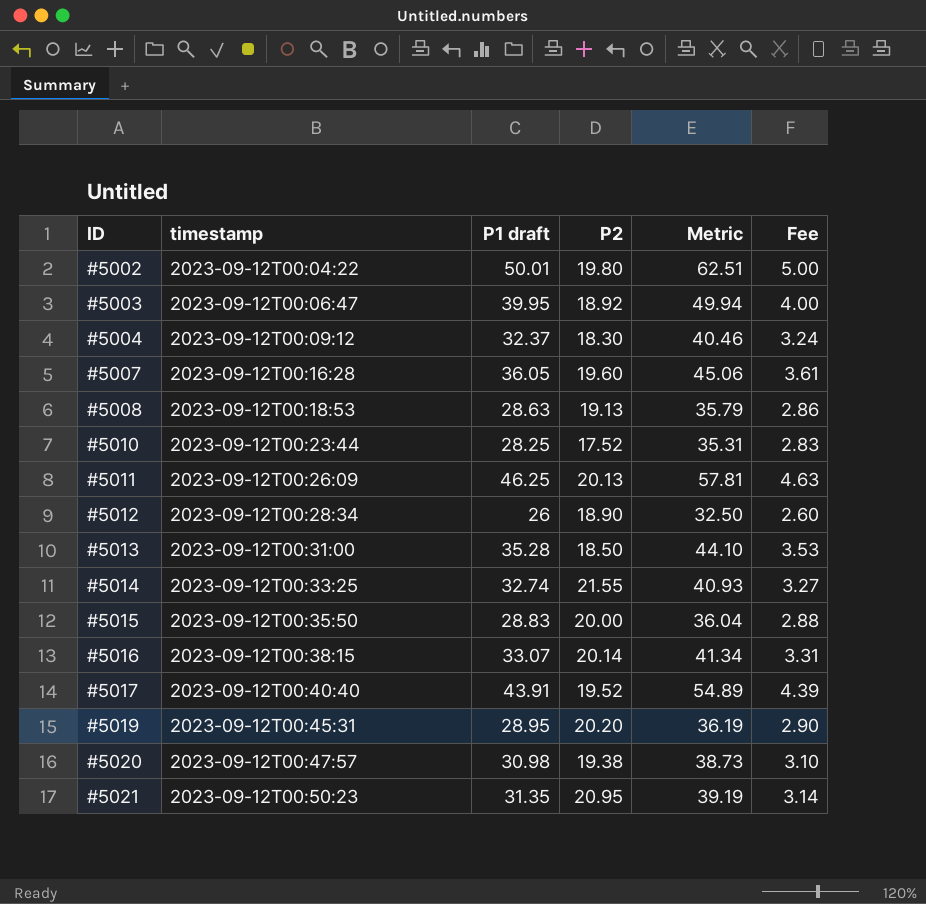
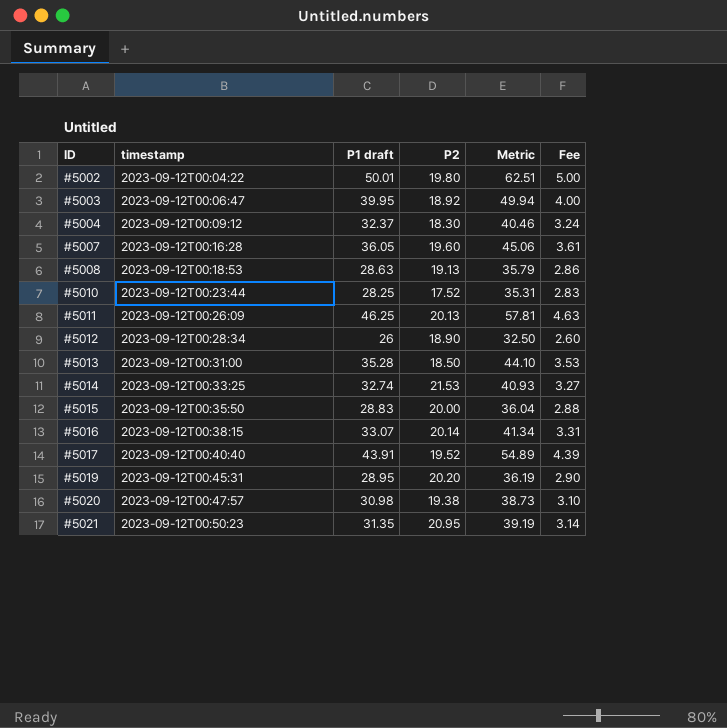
#5014 | P2: 21.55 -> 21.53

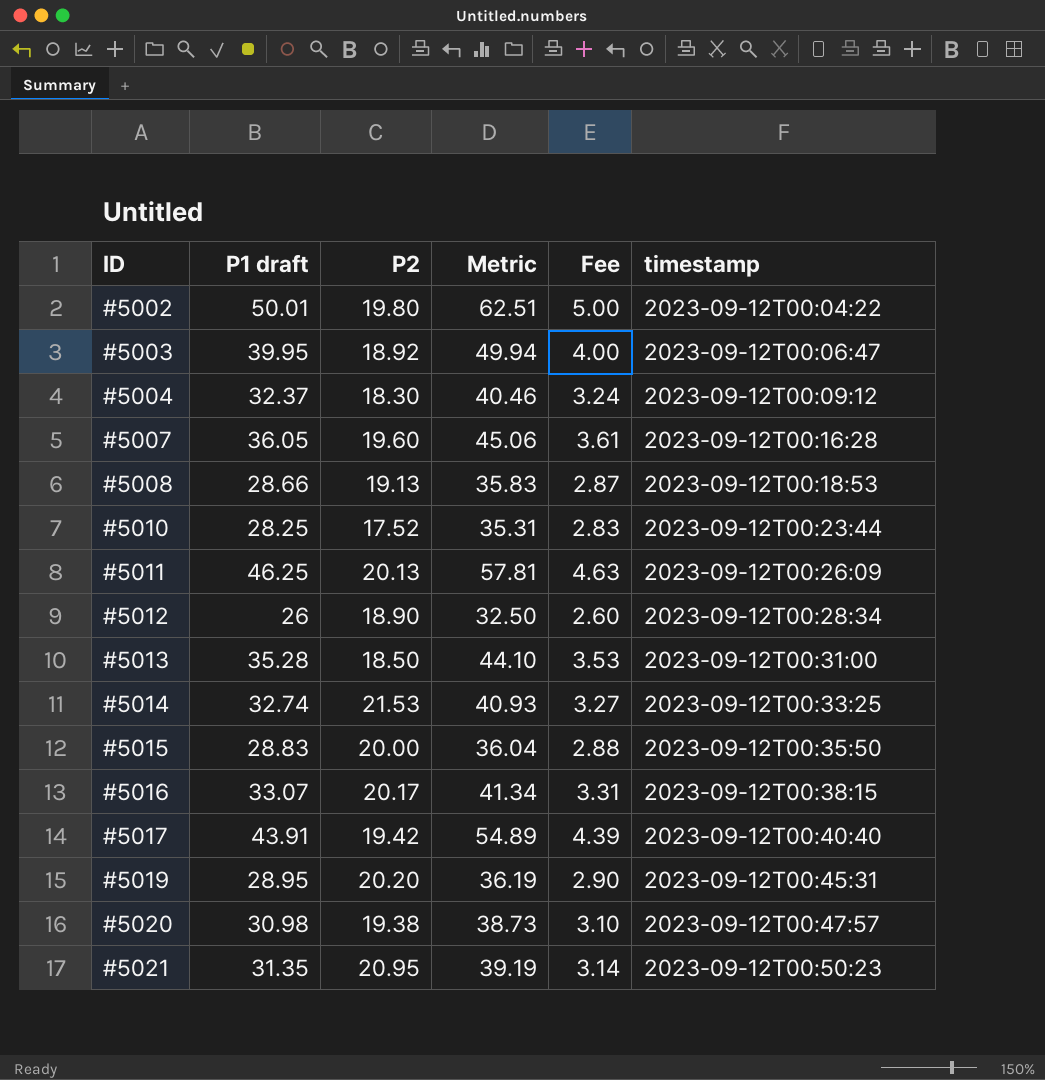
column timestamp | position: 2 -> 6
#5008 | P1 draft: 28.63 -> 28.66
#5008 | Metric: 35.79 -> 35.83
#5008 | Fee: 2.86 -> 2.87
#5016 | P2: 20.14 -> 20.17
#5017 | P2: 19.52 -> 19.42

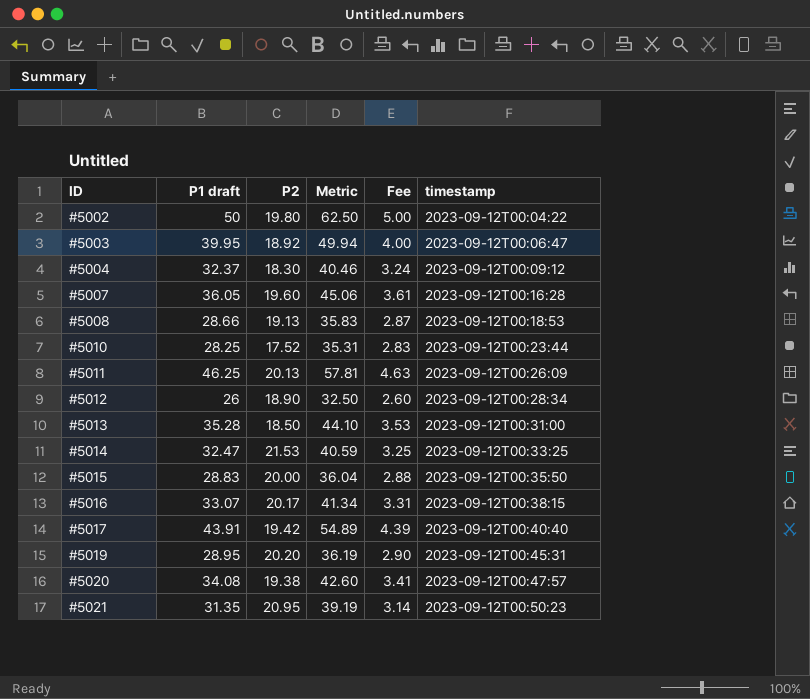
#5002 | P1 draft: 50.01 -> 50
#5002 | Metric: 62.51 -> 62.50
#5014 | P1 draft: 32.74 -> 32.47
#5014 | Metric: 40.93 -> 40.59
#5014 | Fee: 3.27 -> 3.25
#5020 | P1 draft: 30.98 -> 34.08
#5020 | Metric: 38.73 -> 42.60
#5020 | Fee: 3.10 -> 3.41

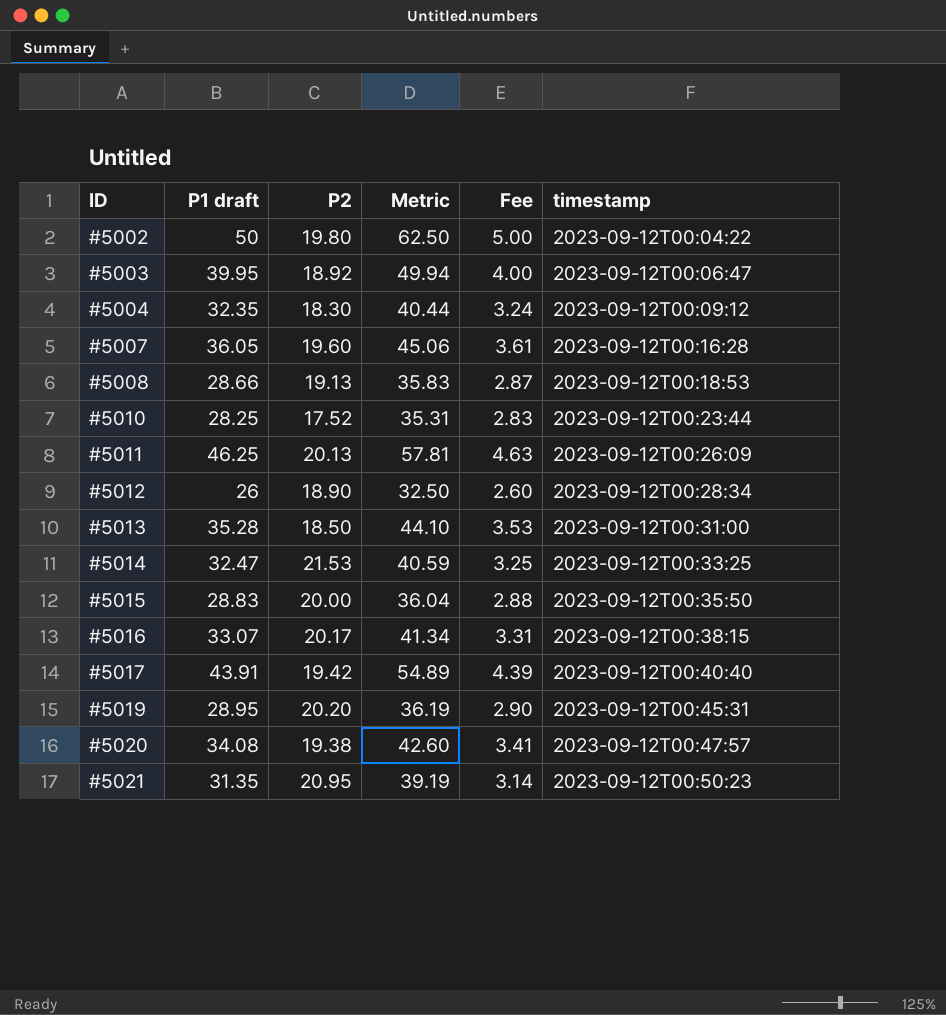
#5004 | P1 draft: 32.37 -> 32.35
#5004 | Metric: 40.46 -> 40.44

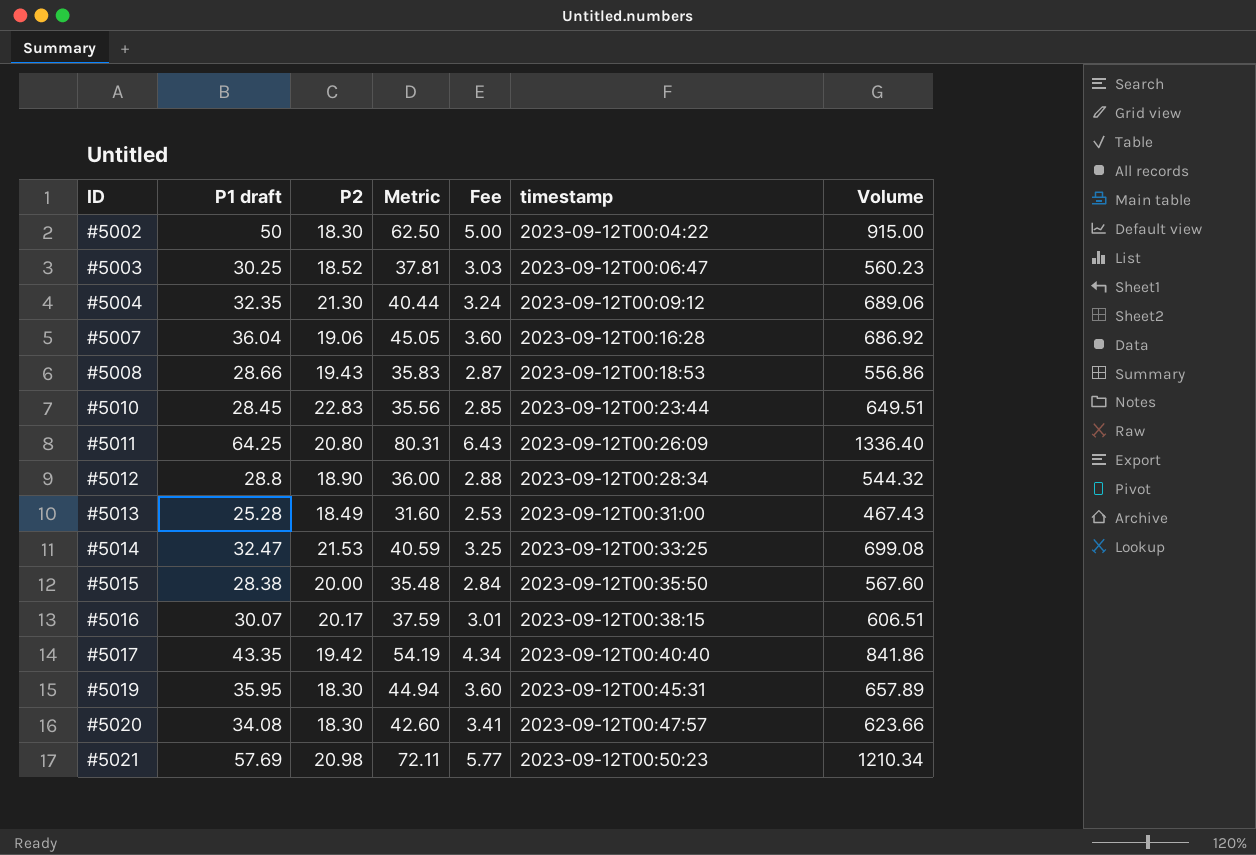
column Volume | formula: none -> [P1 draft] * [P2]
#5002 | P2: 19.80 -> 18.30
#5003 | P1 draft: 39.95 -> 30.25
#5003 | P2: 18.92 -> 18.52
#5003 | Metric: 49.94 -> 37.81
#5003 | Fee: 4.00 -> 3.03
#5004 | P2: 18.30 -> 21.30
#5007 | P1 draft: 36.05 -> 36.04
#5007 | P2: 19.60 -> 19.06
#5007 | Metric: 45.06 -> 45.05
#5007 | Fee: 3.61 -> 3.60
#5008 | P2: 19.13 -> 19.43
#5010 | P1 draft: 28.25 -> 28.45
#5010 | P2: 17.52 -> 22.83
#5010 | Metric: 35.31 -> 35.56
#5010 | Fee: 2.83 -> 2.85
#5011 | P1 draft: 46.25 -> 64.25
#5011 | P2: 20.13 -> 20.80
#5011 | Metric: 57.81 -> 80.31
#5011 | Fee: 4.63 -> 6.43
#5012 | P1 draft: 26 -> 28.8
#5012 | Metric: 32.50 -> 36.00
#5012 | Fee: 2.60 -> 2.88
#5013 | P1 draft: 35.28 -> 25.28
#5013 | P2: 18.50 -> 18.49
#5013 | Metric: 44.10 -> 31.60
#5013 | Fee: 3.53 -> 2.53
#5015 | P1 draft: 28.83 -> 28.38
#5015 | Metric: 36.04 -> 35.48
#5015 | Fee: 2.88 -> 2.84
#5016 | P1 draft: 33.07 -> 30.07
#5016 | Metric: 41.34 -> 37.59
#5016 | Fee: 3.31 -> 3.01
#5017 | P1 draft: 43.91 -> 43.35
#5017 | Metric: 54.89 -> 54.19
#5017 | Fee: 4.39 -> 4.34
#5019 | P1 draft: 28.95 -> 35.95
#5019 | P2: 20.20 -> 18.30
#5019 | Metric: 36.19 -> 44.94
#5019 | Fee: 2.90 -> 3.60
#5020 | P2: 19.38 -> 18.30
#5021 | P1 draft: 31.35 -> 57.69
#5021 | P2: 20.95 -> 20.98
#5021 | Metric: 39.19 -> 72.11
#5021 | Fee: 3.14 -> 5.77

